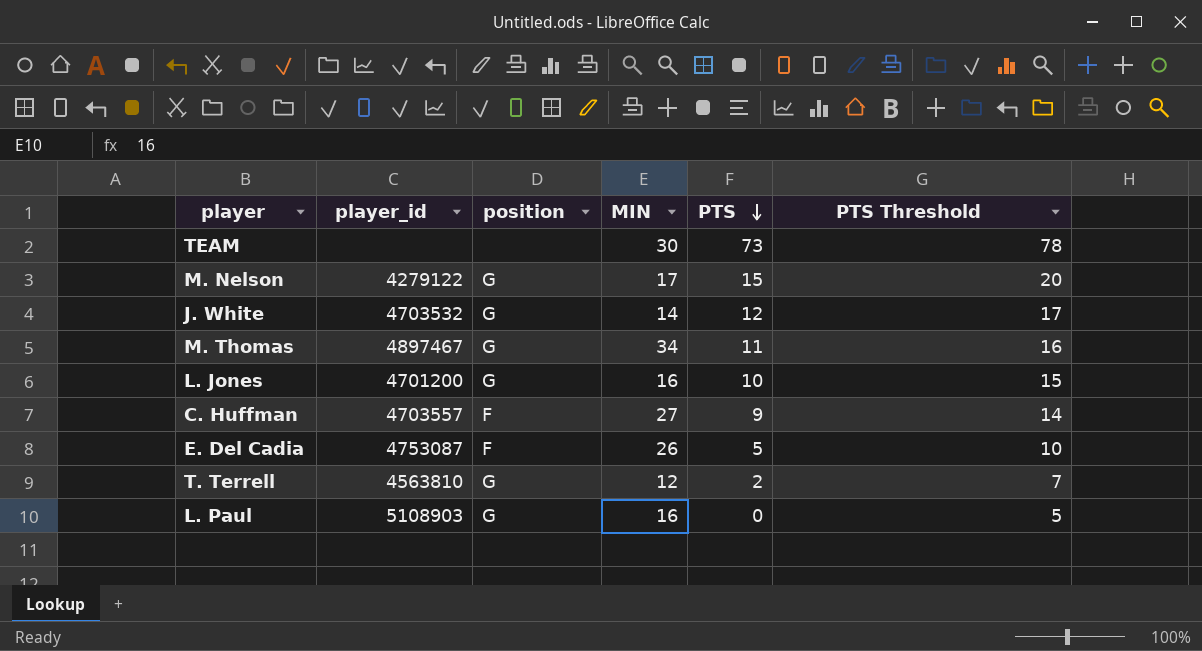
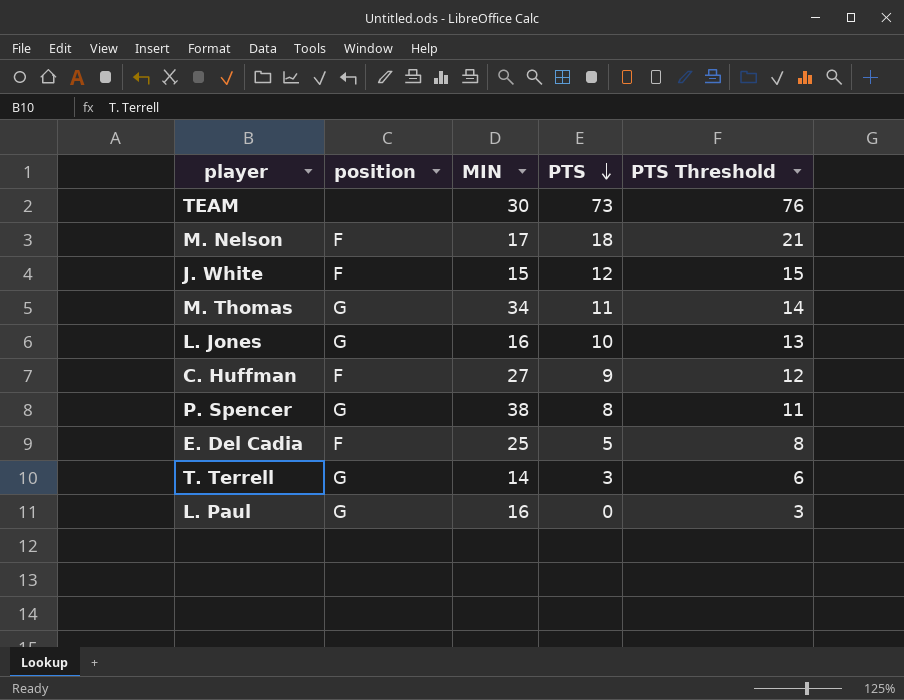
column player_id | position: 2 -> none
column PTS Threshold | formula: [PTS] + 5 -> [PTS] + 3
M. Nelson | position: G -> F
M. Nelson | PTS: 15 -> 18
J. White | position: G -> F
J. White | MIN: 14 -> 15
row P. Spencer: none -> G | 38 | 8 | 11
E. Del Cadia | MIN: 26 -> 25
T. Terrell | MIN: 12 -> 14
T. Terrell | PTS: 2 -> 3

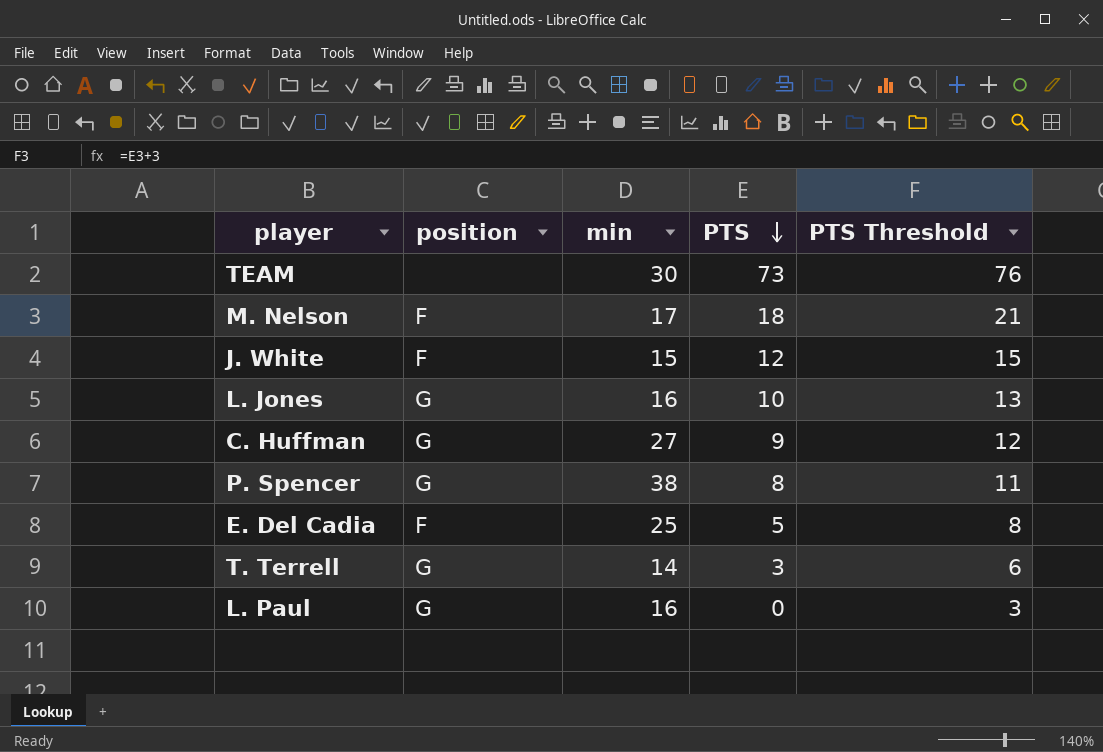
column name: MIN -> min
row M. Thomas: G | 34 | 11 | 14 -> none
C. Huffman | position: F -> G

